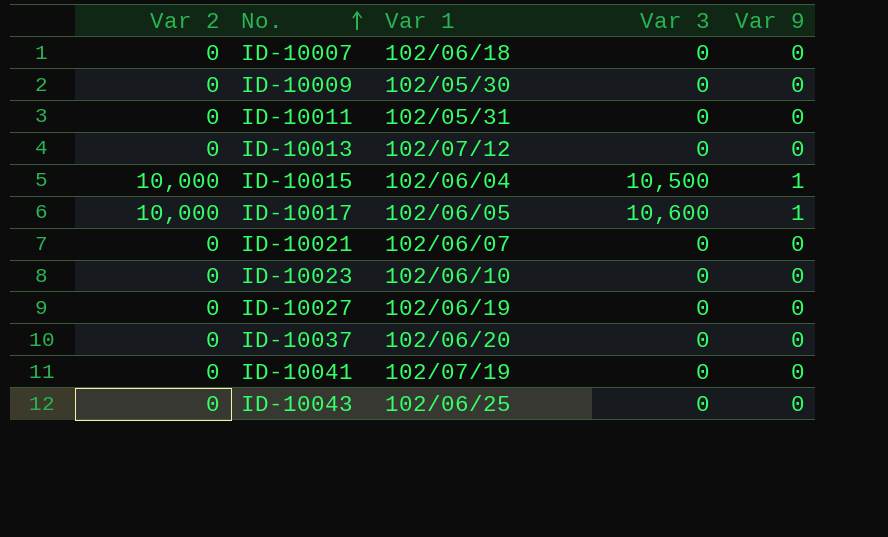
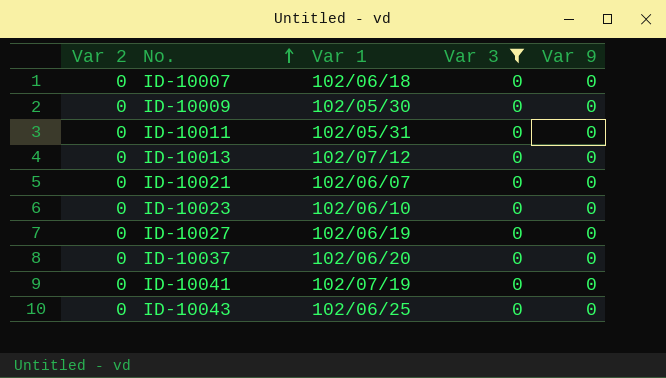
filter: none -> Var 3 = 0

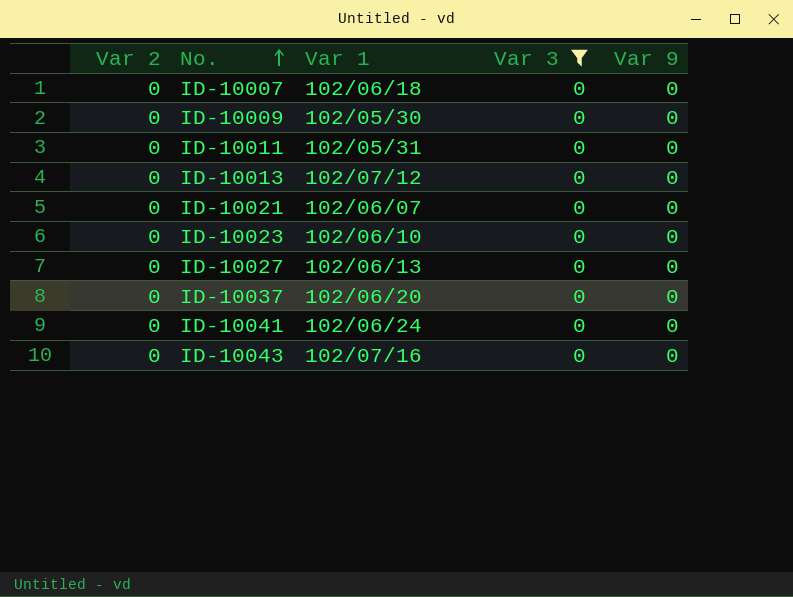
ID-10027 | Var 1: 102/06/19 -> 102/06/13
ID-10041 | Var 1: 102/07/19 -> 102/06/24
ID-10043 | Var 1: 102/06/25 -> 102/07/16

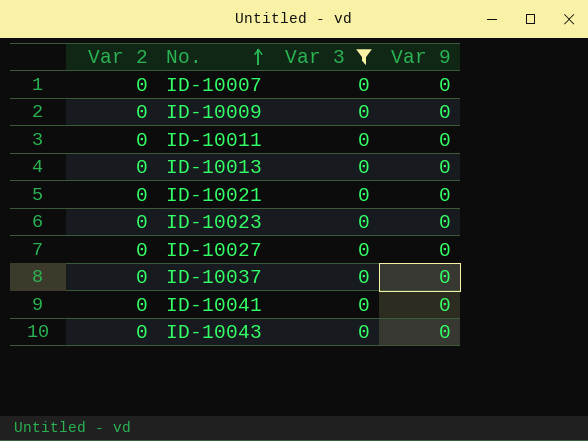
column Var 1 | position: 3 -> none

